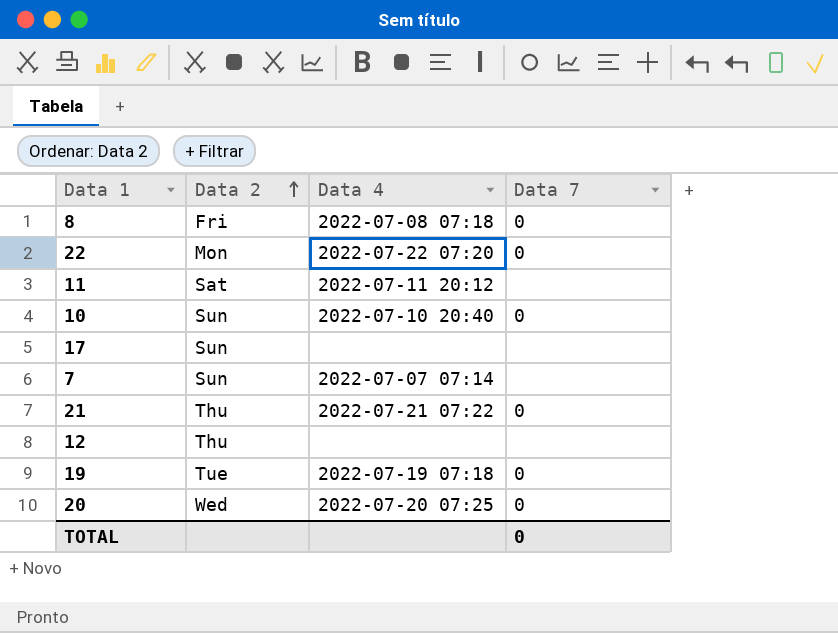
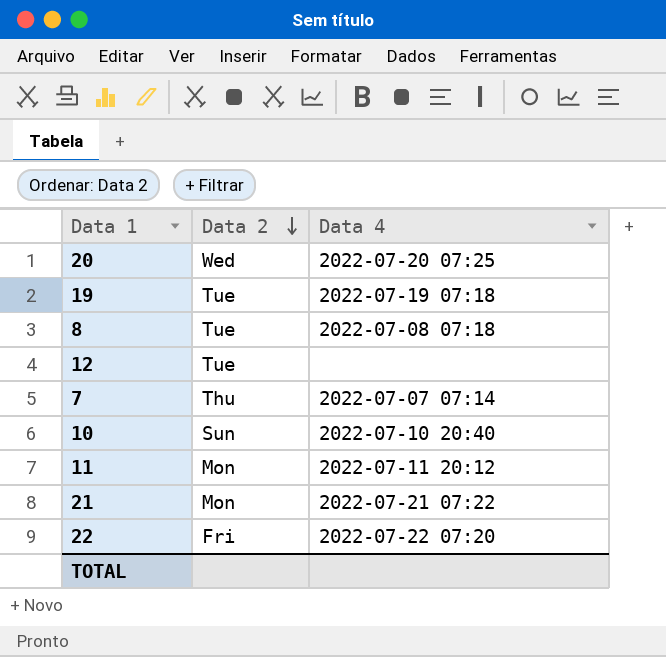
row order: Data 2 ascending -> Data 2 descending
column Data 7 | position: 4 -> none
row 17: Sun | none | none -> none
8 | Data 2: Fri -> Tue
12 | Data 2: Thu -> Tue
7 | Data 2: Sun -> Thu
11 | Data 2: Sat -> Mon
21 | Data 2: Thu -> Mon
22 | Data 2: Mon -> Fri

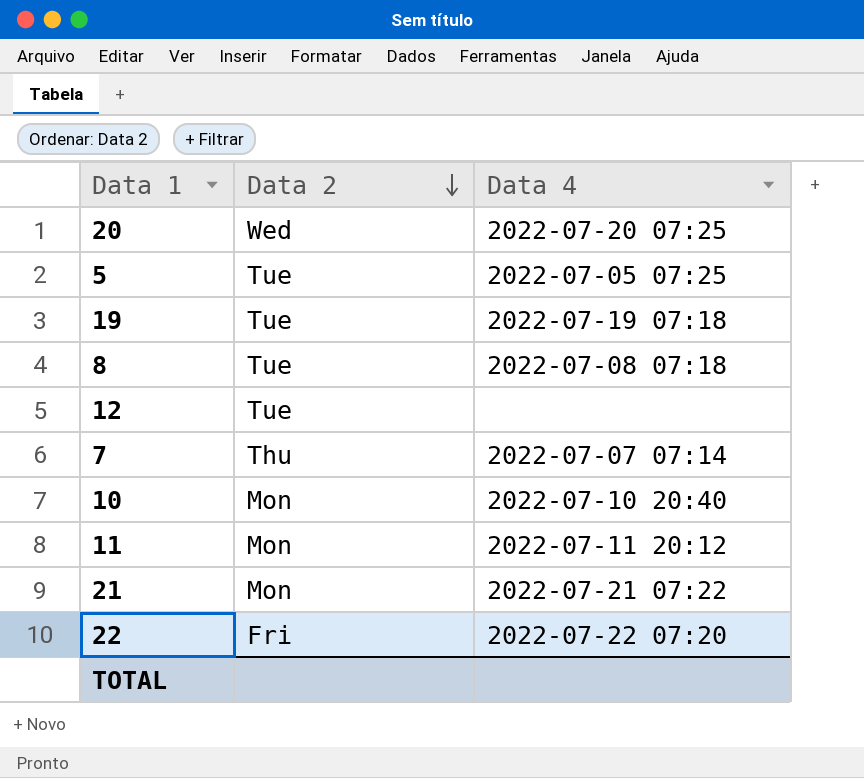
row 5: none -> Tue | 2022-07-05 07:25
10 | Data 2: Sun -> Mon

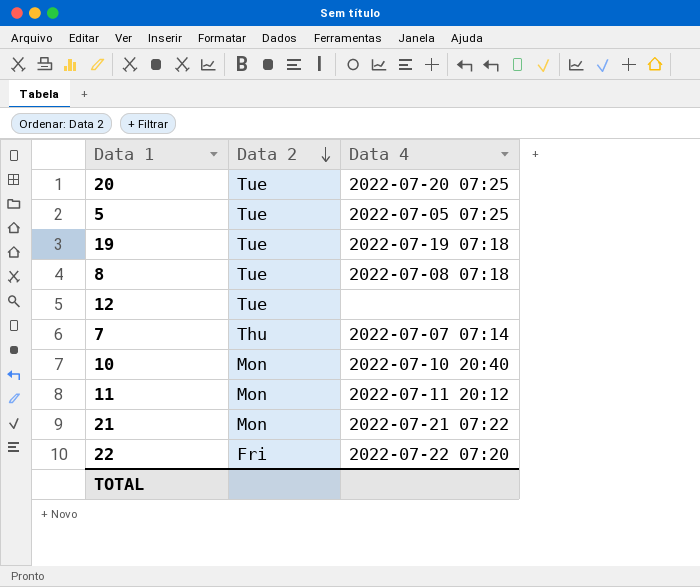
20 | Data 2: Wed -> Tue

